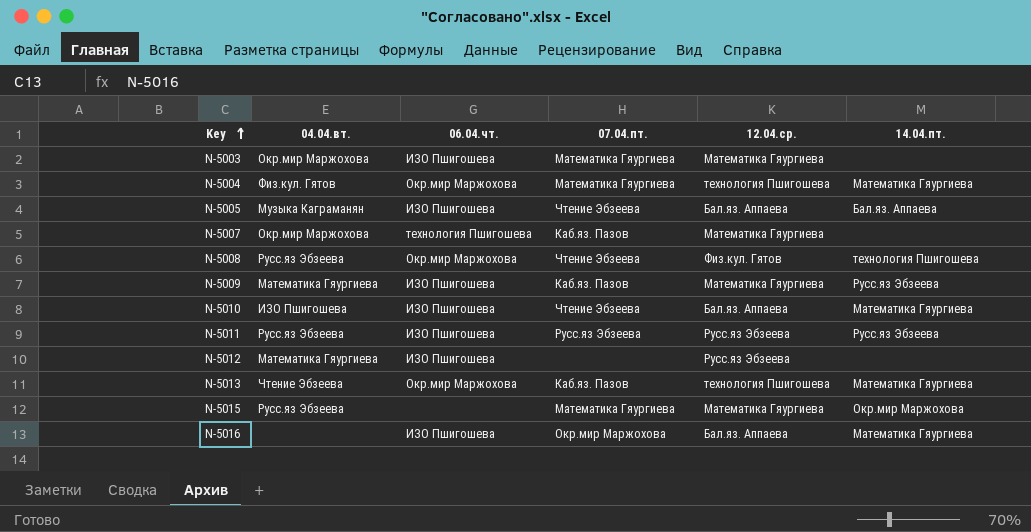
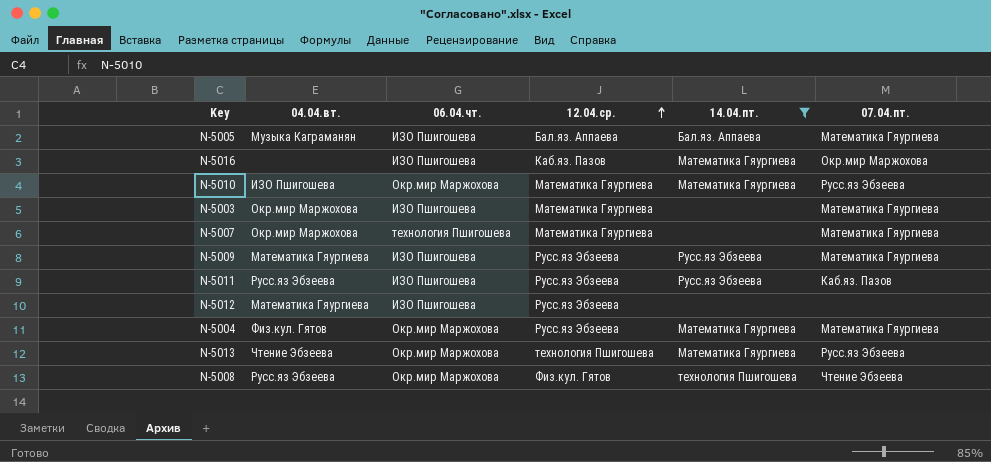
filter: none -> 14.04.пт. != Окр.мир Маржохова
row order: Key ascending -> 12.04.ср. ascending
column 07.04.пт. | position: 4 -> 6
N-5005 | 07.04.пт.: Чтение Эбзеева -> Математика Гяургиева
N-5016 | 12.04.ср.: Бал.яз. Аппаева -> Каб.яз. Пазов
N-5010 | 06.04.чт.: ИЗО Пшигошева -> Окр.мир Маржохова
N-5010 | 12.04.ср.: Бал.яз. Аппаева -> Математика Гяургиева
N-5010 | 07.04.пт.: Чтение Эбзеева -> Русс.яз Эбзеева
N-5007 | 07.04.пт.: Каб.яз. Пазов -> Математика Гяургиева
N-5009 | 12.04.ср.: Математика Гяургиева -> Русс.яз Эбзеева
N-5009 | 07.04.пт.: Каб.яз. Пазов -> Математика Гяургиева
N-5011 | 07.04.пт.: Русс.яз Эбзеева -> Каб.яз. Пазов
N-5004 | 12.04.ср.: технология Пшигошева -> Русс.яз Эбзеева
N-5013 | 07.04.пт.: Каб.яз. Пазов -> Русс.яз Эбзеева

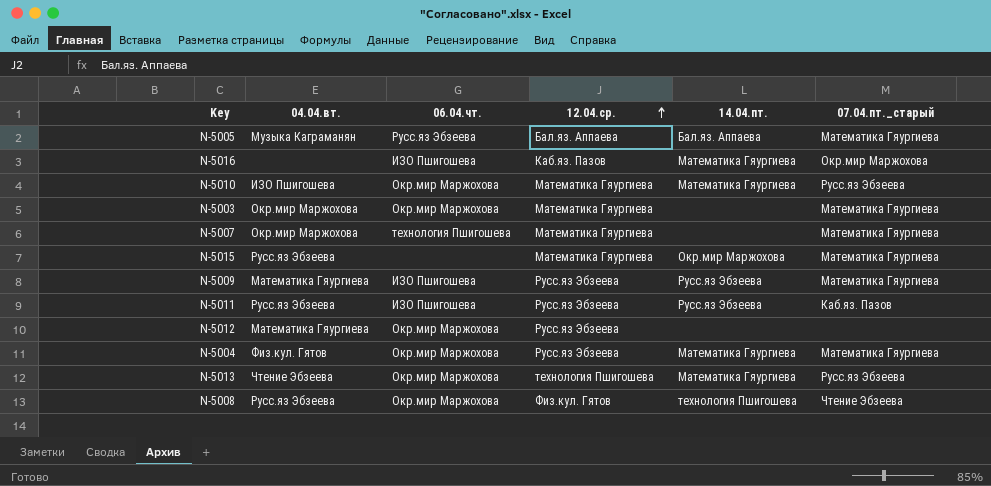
filter: 14.04.пт. != Окр.мир Маржохова -> none
column name: 07.04.пт. -> 07.04.пт._старый
N-5005 | 06.04.чт.: ИЗО Пшигошева -> Русс.яз Эбзеева
N-5003 | 06.04.чт.: ИЗО Пшигошева -> Окр.мир Маржохова
N-5012 | 06.04.чт.: ИЗО Пшигошева -> Окр.мир Маржохова

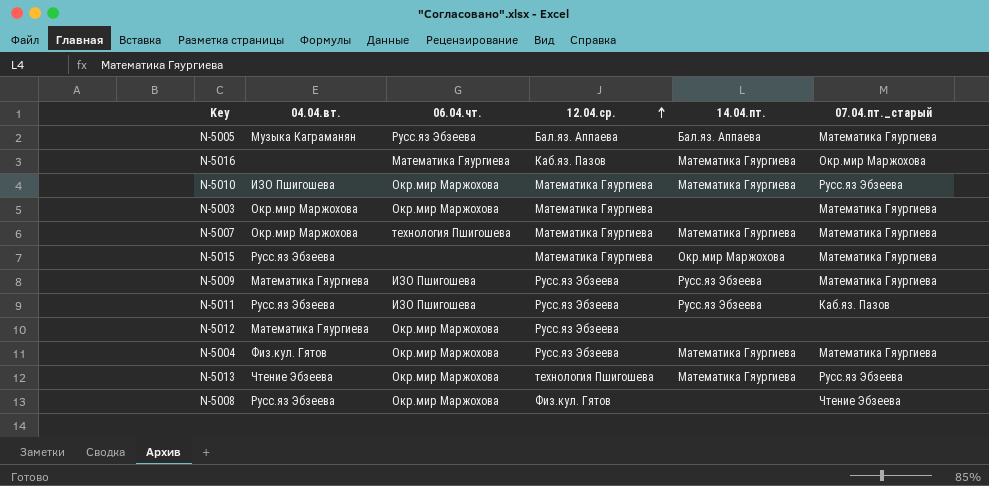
N-5016 | 06.04.чт.: ИЗО Пшигошева -> Математика Гяургиева
N-5007 | 14.04.пт.: none -> Математика Гяургиева
N-5008 | 14.04.пт.: технология Пшигошева -> none

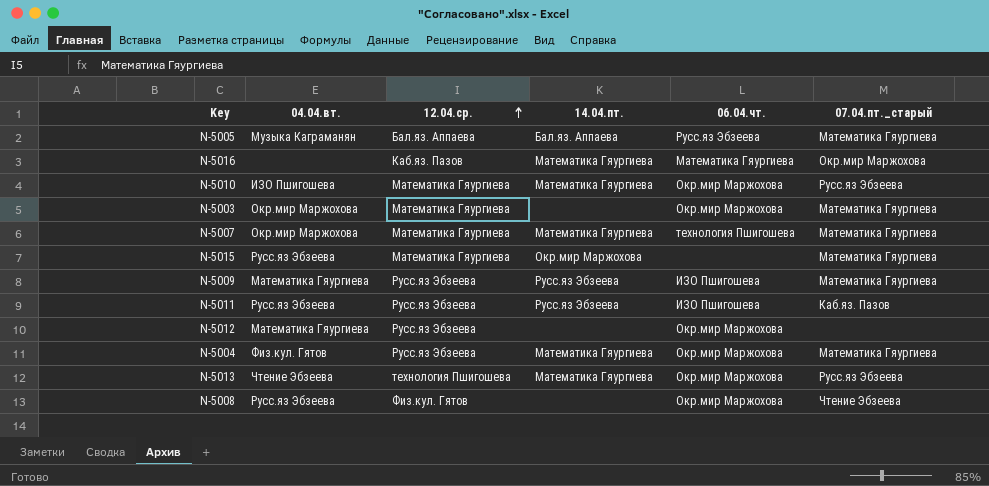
column 06.04.чт. | position: 3 -> 5

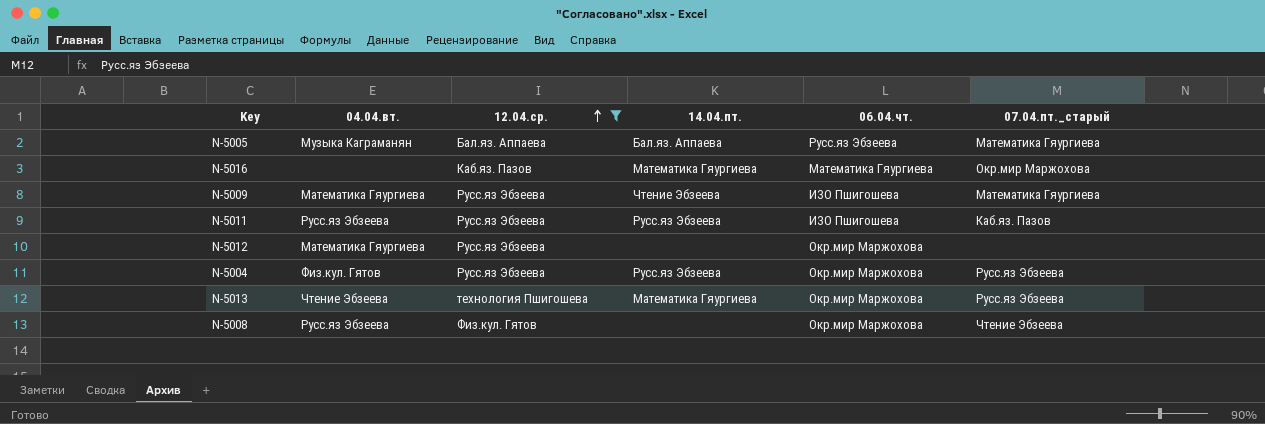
filter: none -> 12.04.ср. != Математика Гяургиева
N-5009 | 14.04.пт.: Русс.яз Эбзеева -> Чтение Эбзеева
N-5004 | 14.04.пт.: Математика Гяургиева -> Русс.яз Эбзеева
N-5004 | 07.04.пт._старый: Математика Гяургиева -> Русс.яз Эбзеева

